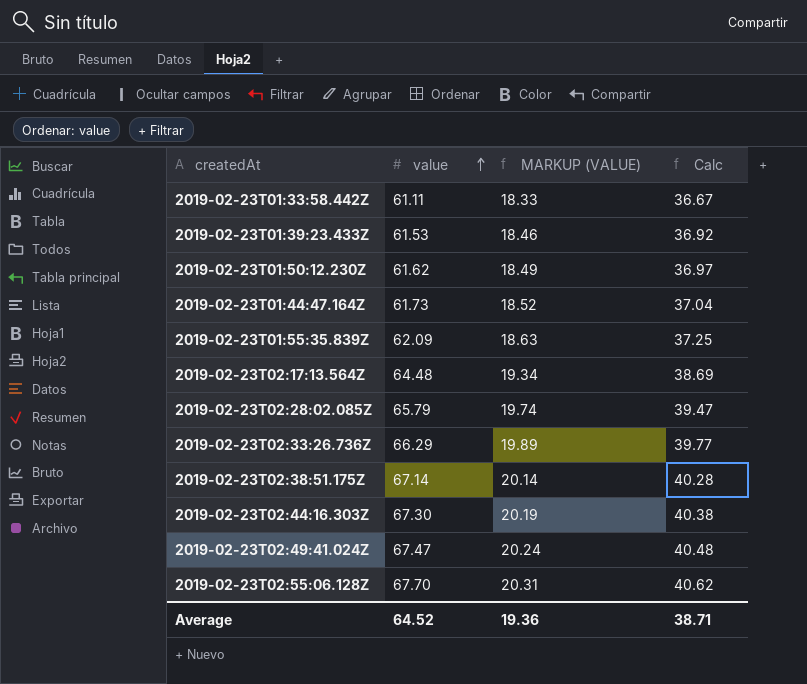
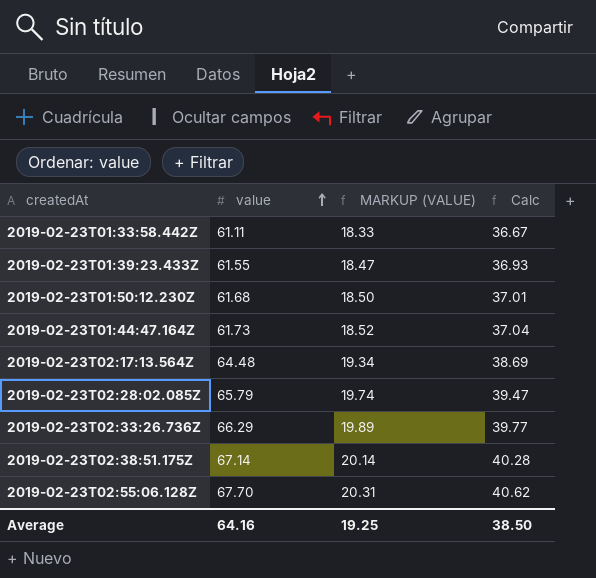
row 2019-02-23T01:55:35.839Z: 62.09 | 18.63 | 37.25 -> none
row 2019-02-23T02:44:16.303Z: 67.30 | 20.19 | 40.38 -> none
row 2019-02-23T02:49:41.024Z: 67.47 | 20.24 | 40.48 -> none
2019-02-23T01:39:23.433Z | value: 61.53 -> 61.55
2019-02-23T01:39:23.433Z | MARKUP (VALUE): 18.46 -> 18.47
2019-02-23T01:39:23.433Z | Calc: 36.92 -> 36.93
2019-02-23T01:50:12.230Z | value: 61.62 -> 61.68
2019-02-23T01:50:12.230Z | MARKUP (VALUE): 18.49 -> 18.50
2019-02-23T01:50:12.230Z | Calc: 36.97 -> 37.01
Average | value: 64.52 -> 64.16
Average | MARKUP (VALUE): 19.36 -> 19.25
Average | Calc: 38.71 -> 38.50

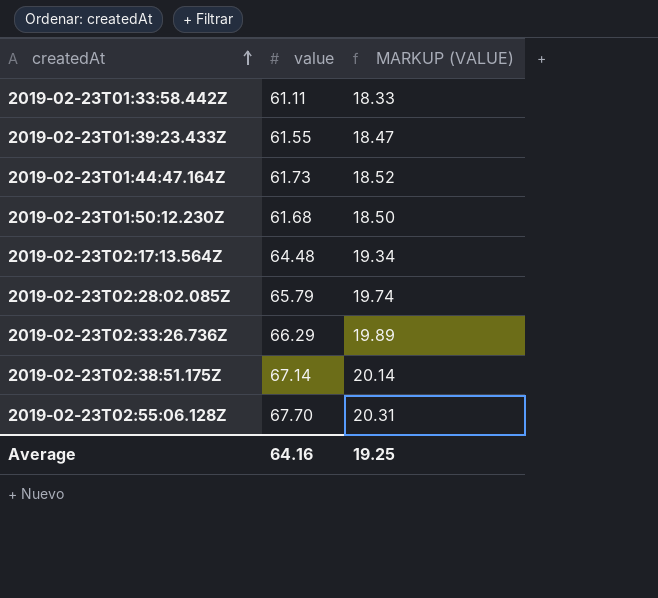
row order: value ascending -> createdAt ascending
column Calc | formula: [value] * 0.6 -> none

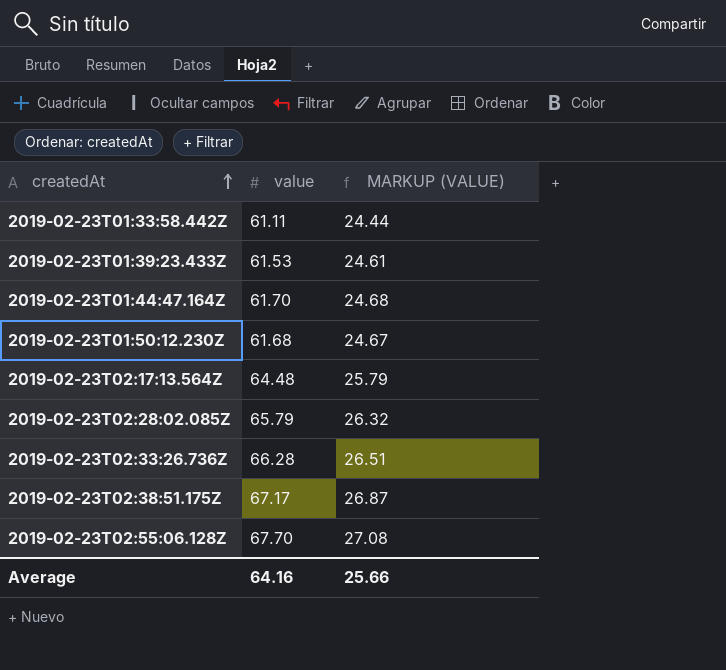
column MARKUP (VALUE) | formula: [value] * 0.3 -> [value] * 0.4
2019-02-23T01:39:23.433Z | value: 61.55 -> 61.53
2019-02-23T01:44:47.164Z | value: 61.73 -> 61.70
2019-02-23T02:33:26.736Z | value: 66.29 -> 66.28
2019-02-23T02:38:51.175Z | value: 67.14 -> 67.17
Average | MARKUP (VALUE): 19.25 -> 25.66

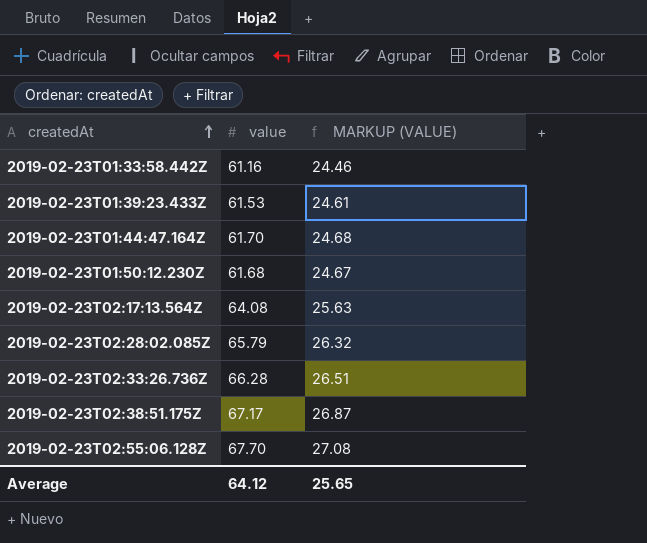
2019-02-23T01:33:58.442Z | value: 61.11 -> 61.16
2019-02-23T01:33:58.442Z | MARKUP (VALUE): 24.44 -> 24.46
2019-02-23T02:17:13.564Z | value: 64.48 -> 64.08
2019-02-23T02:17:13.564Z | MARKUP (VALUE): 25.79 -> 25.63
Average | value: 64.16 -> 64.12
Average | MARKUP (VALUE): 25.66 -> 25.65

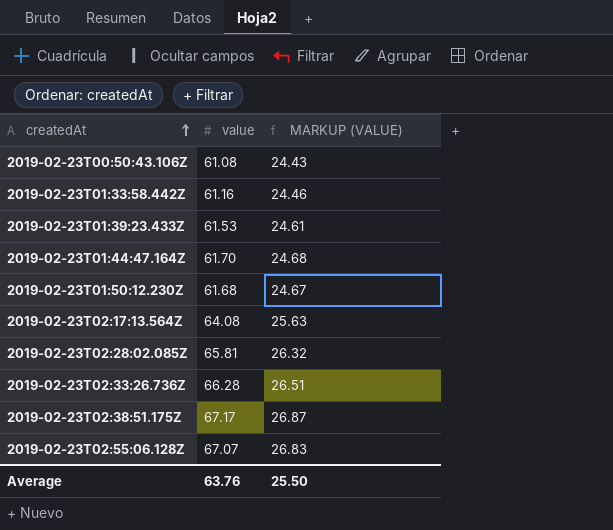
row 2019-02-23T00:50:43.106Z: none -> 61.08 | 24.43
2019-02-23T02:28:02.085Z | value: 65.79 -> 65.81
2019-02-23T02:55:06.128Z | value: 67.70 -> 67.07
2019-02-23T02:55:06.128Z | MARKUP (VALUE): 27.08 -> 26.83
Average | value: 64.12 -> 63.76
Average | MARKUP (VALUE): 25.65 -> 25.50

